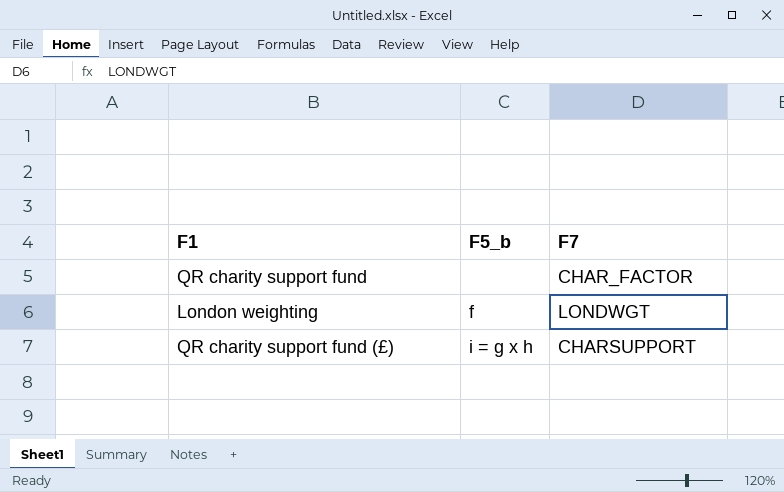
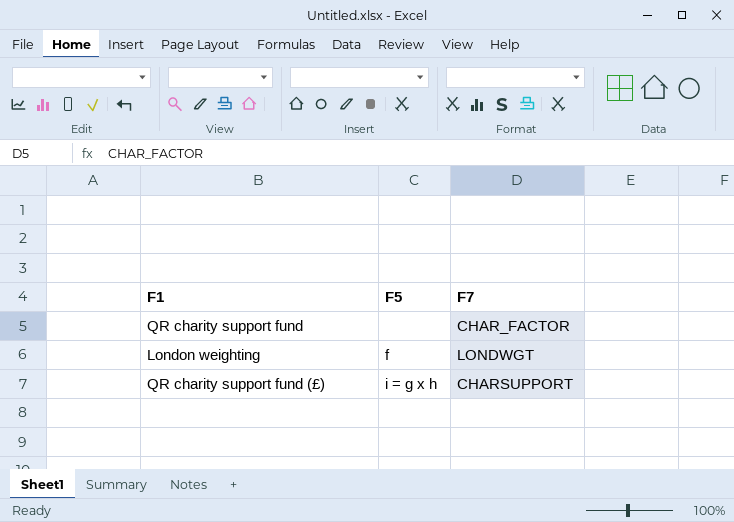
column name: F5_b -> F5

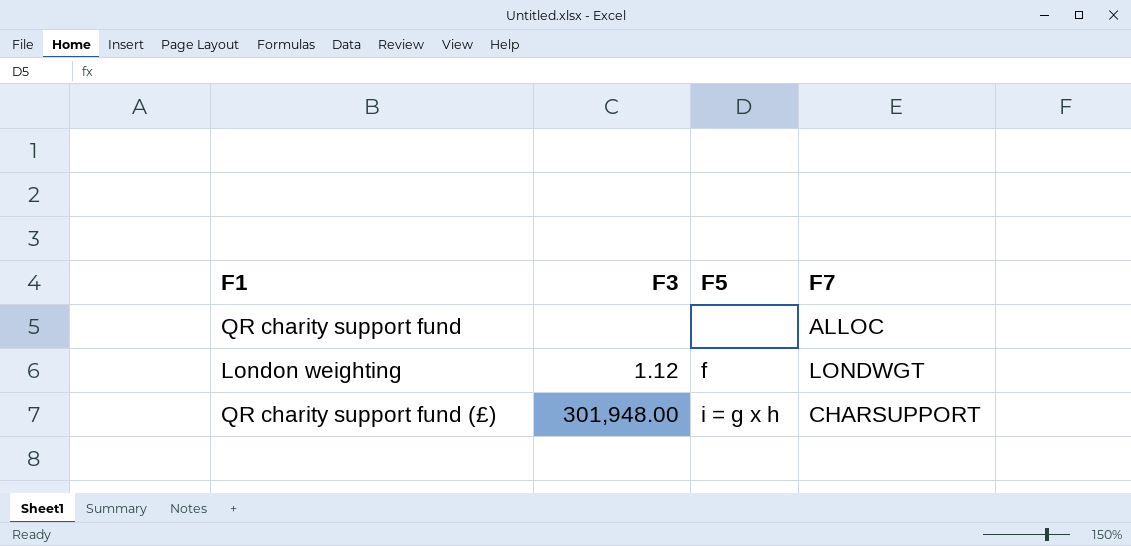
column F3 | position: none -> 2
QR charity support fund | F7: CHAR_FACTOR -> ALLOC

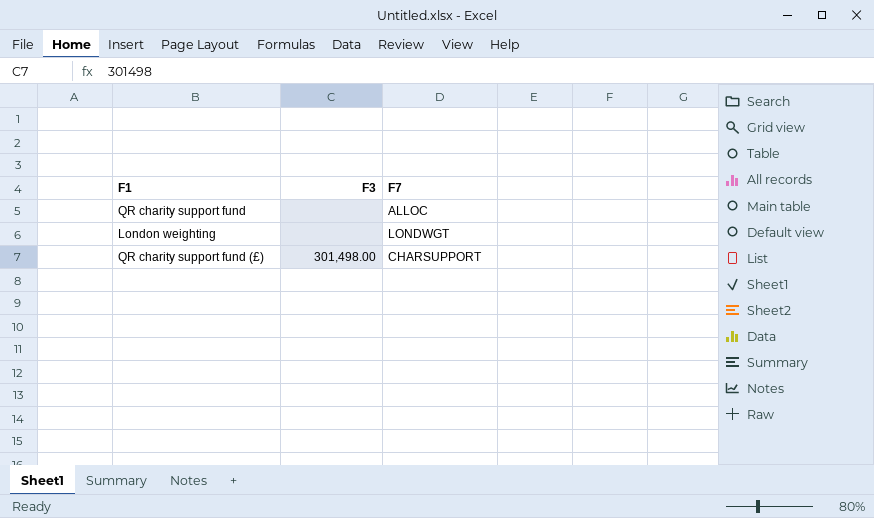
column F5 | position: 3 -> none
London weighting | F3: 1.12 -> none
QR charity support fund (£) | F3: 301,948.00 -> 301,498.00

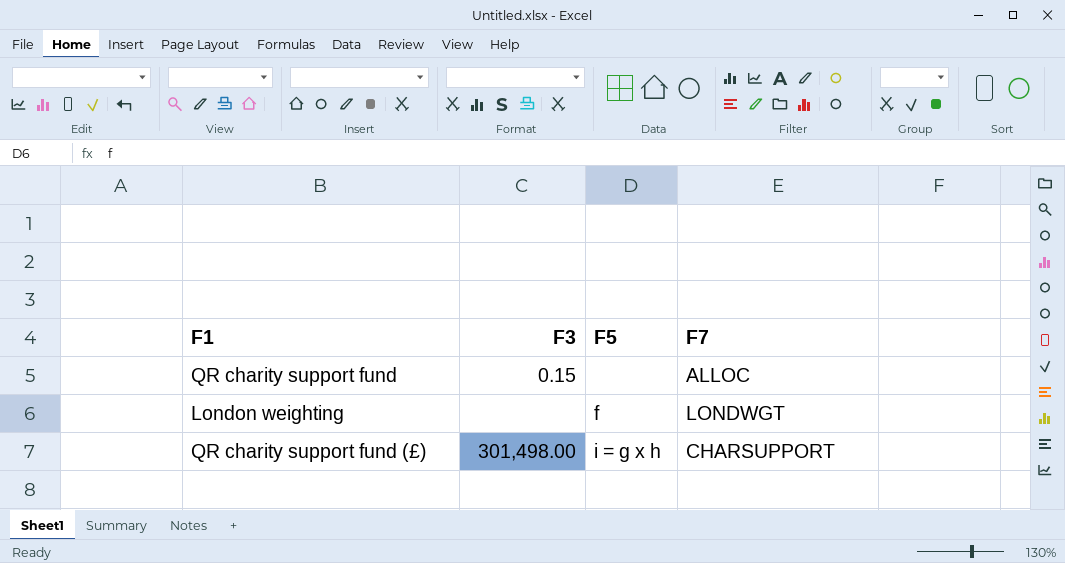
column F5 | position: none -> 3
QR charity support fund | F3: none -> 0.15

